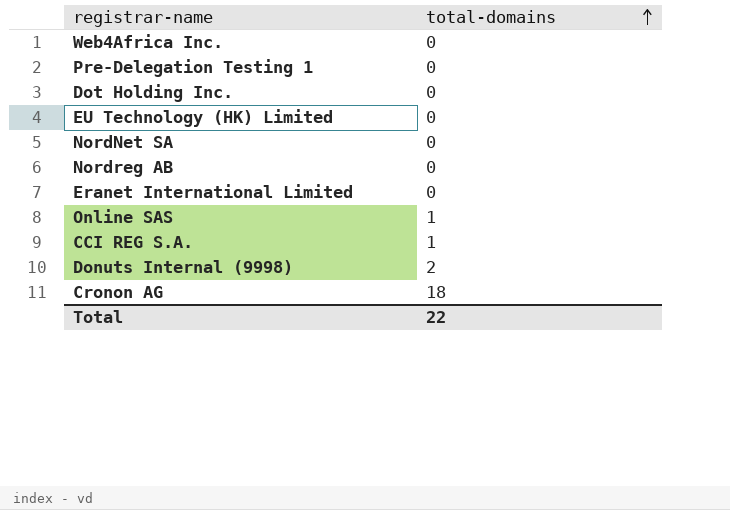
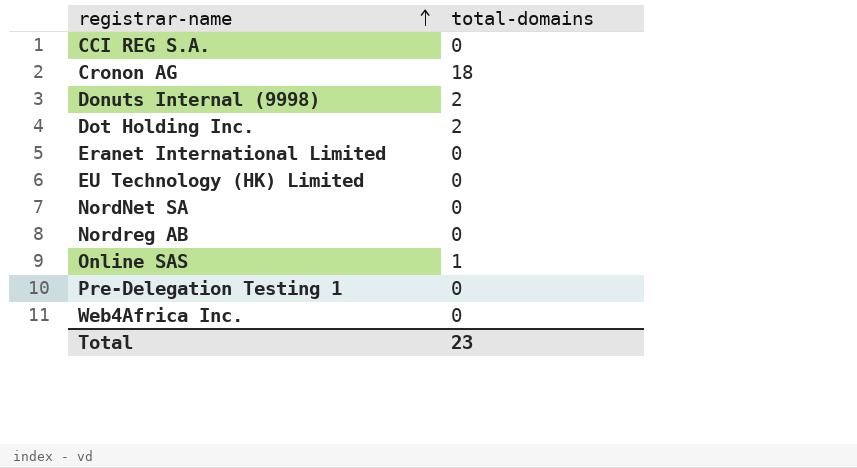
row order: total-domains ascending -> registrar-name ascending
CCI REG S.A. | total-domains: 1 -> 0
Dot Holding Inc. | total-domains: 0 -> 2
Total | total-domains: 22 -> 23

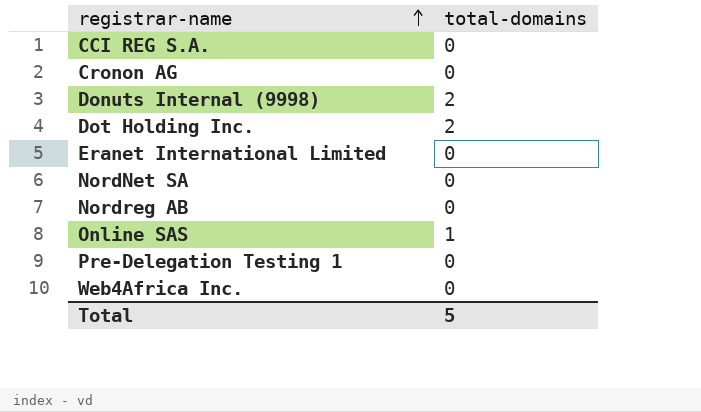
row EU Technology (HK) Limited: 0 -> none
Cronon AG | total-domains: 18 -> 0
Total | total-domains: 23 -> 5

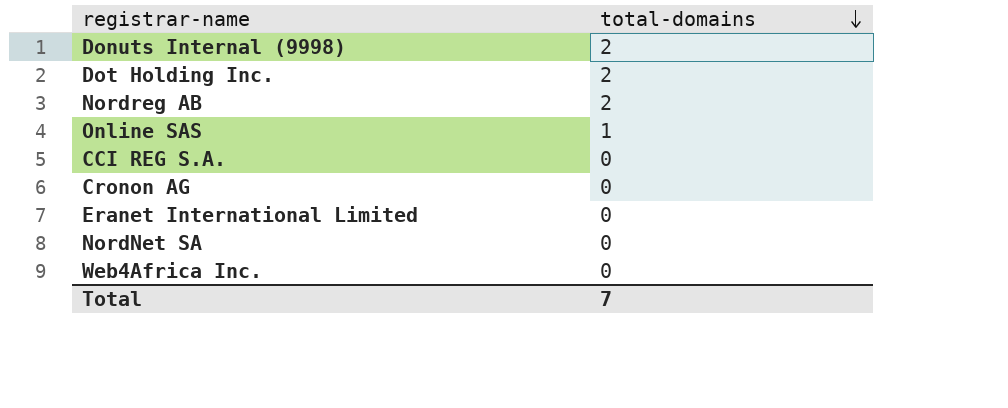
row order: registrar-name ascending -> total-domains descending
row Pre-Delegation Testing 1: 0 -> none
Nordreg AB | total-domains: 0 -> 2
Total | total-domains: 5 -> 7

